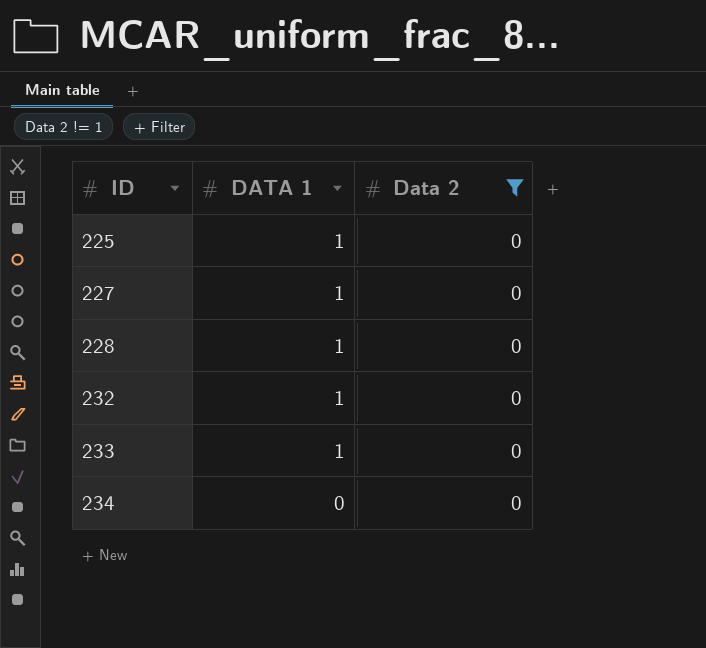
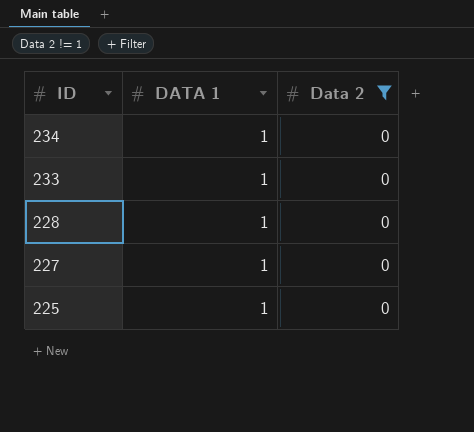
row order: ID ascending -> ID descending
row 232: 1 | 0 -> none
234 | DATA 1: 0 -> 1

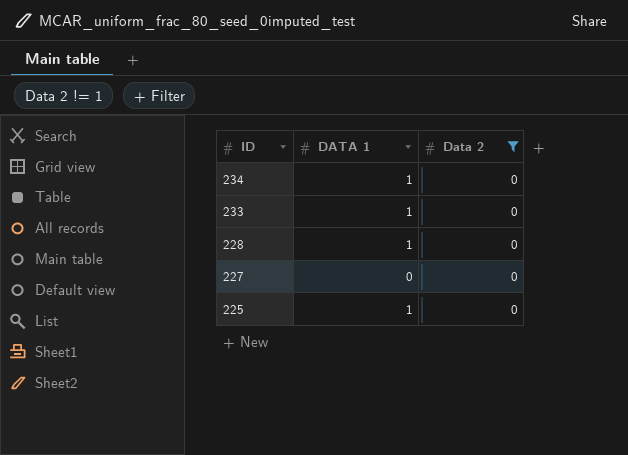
227 | DATA 1: 1 -> 0

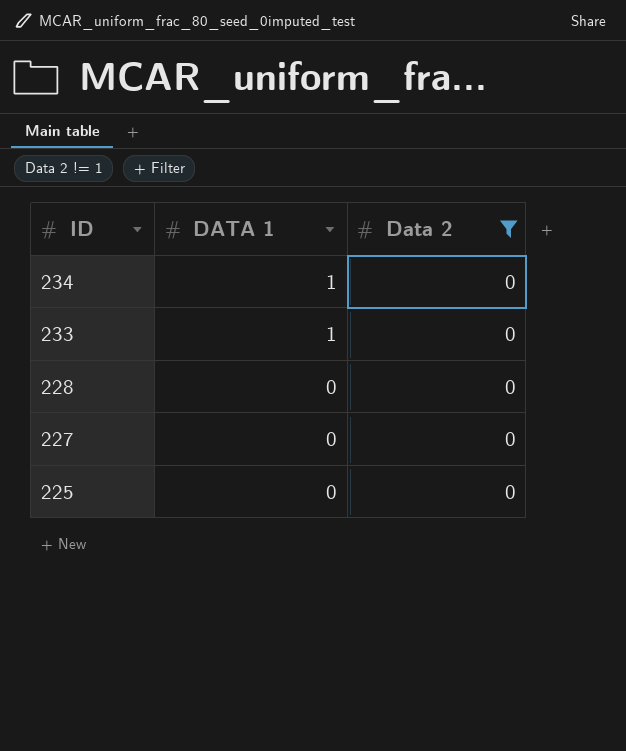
228 | DATA 1: 1 -> 0
225 | DATA 1: 1 -> 0

